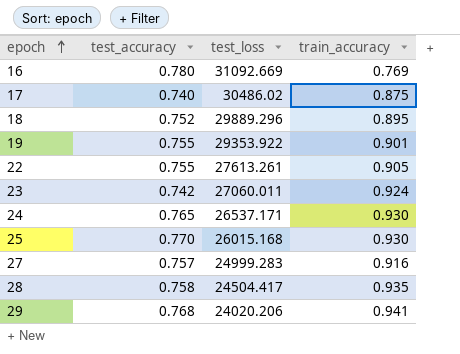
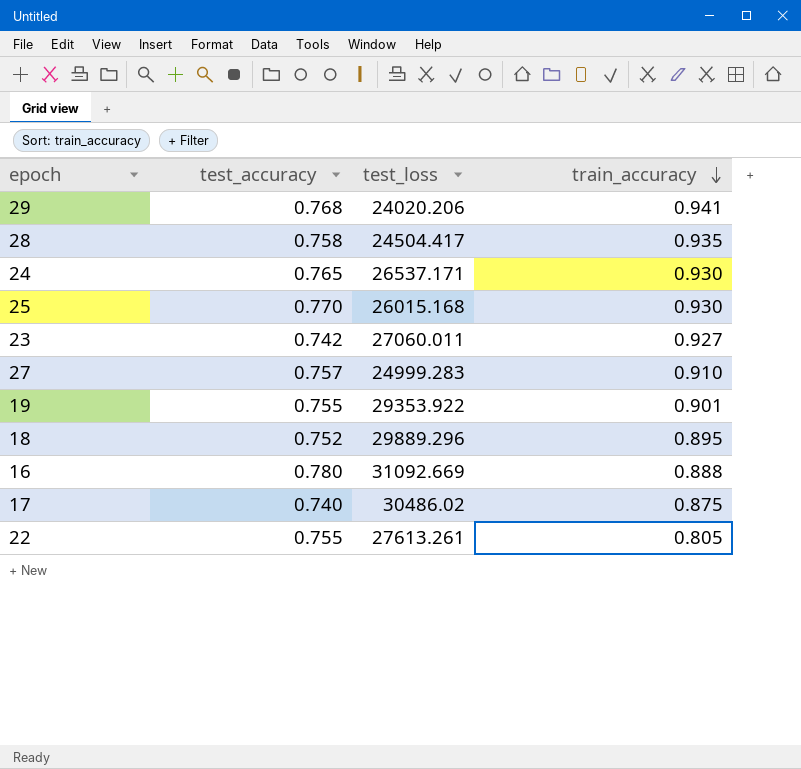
row order: epoch ascending -> train_accuracy descending
23 | train_accuracy: 0.924 -> 0.927
27 | train_accuracy: 0.916 -> 0.910
16 | train_accuracy: 0.769 -> 0.888
22 | train_accuracy: 0.905 -> 0.805

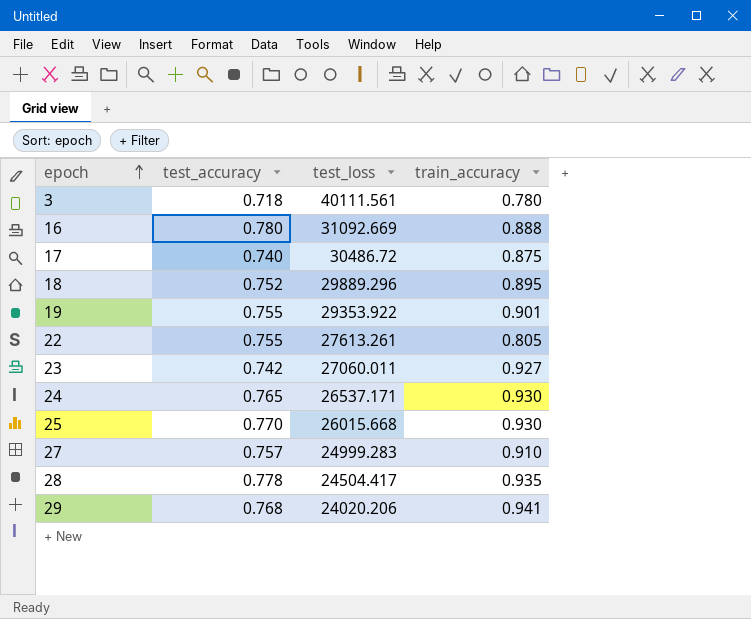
row order: train_accuracy descending -> epoch ascending
row 3: none -> 0.718 | 40111.561 | 0.780
17 | test_loss: 30486.02 -> 30486.72
25 | test_loss: 26015.168 -> 26015.668
28 | test_accuracy: 0.758 -> 0.778

